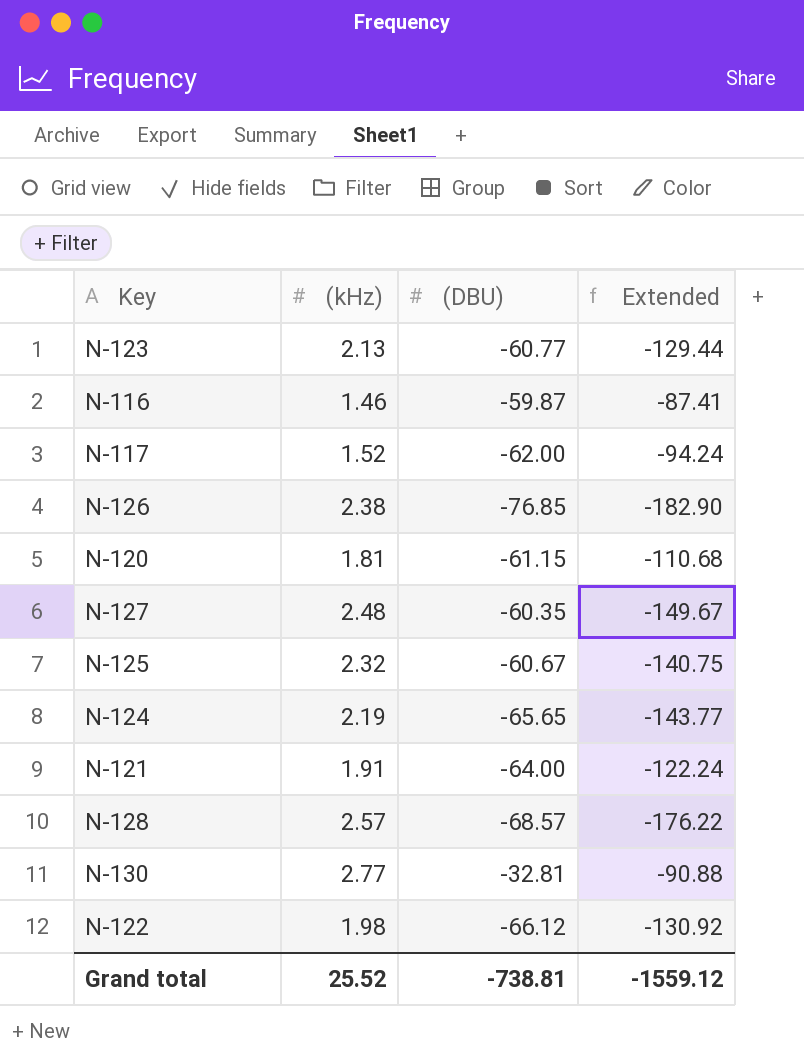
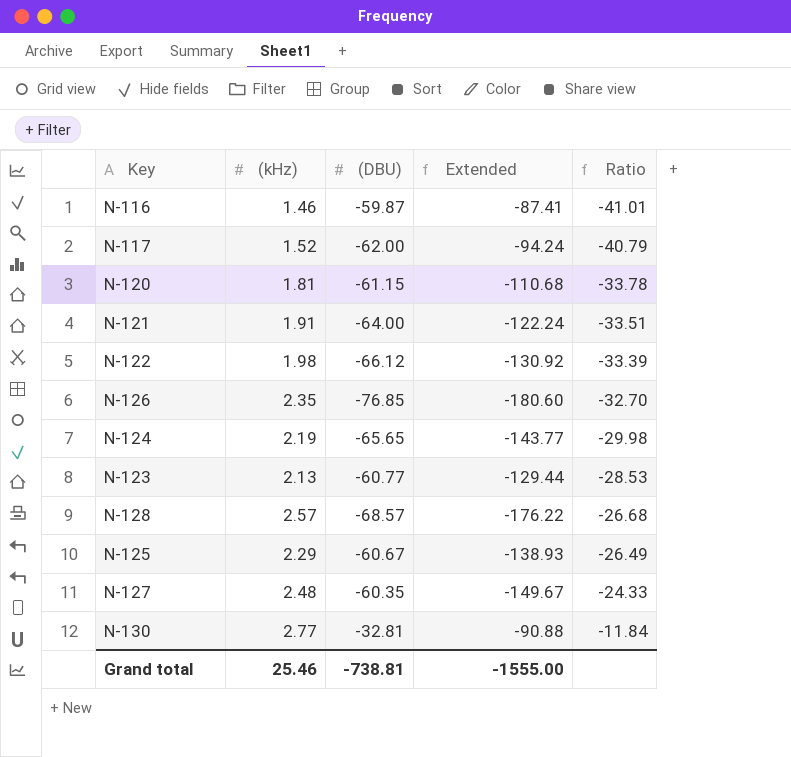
row order: none -> Ratio ascending
column Ratio | formula: none -> [(DBU)] / [(kHz)]
N-126 | (kHz): 2.38 -> 2.35
N-126 | Extended: -182.90 -> -180.60
N-125 | (kHz): 2.32 -> 2.29
N-125 | Extended: -140.75 -> -138.93
Grand total | (kHz): 25.52 -> 25.46
Grand total | Extended: -1559.12 -> -1555.00

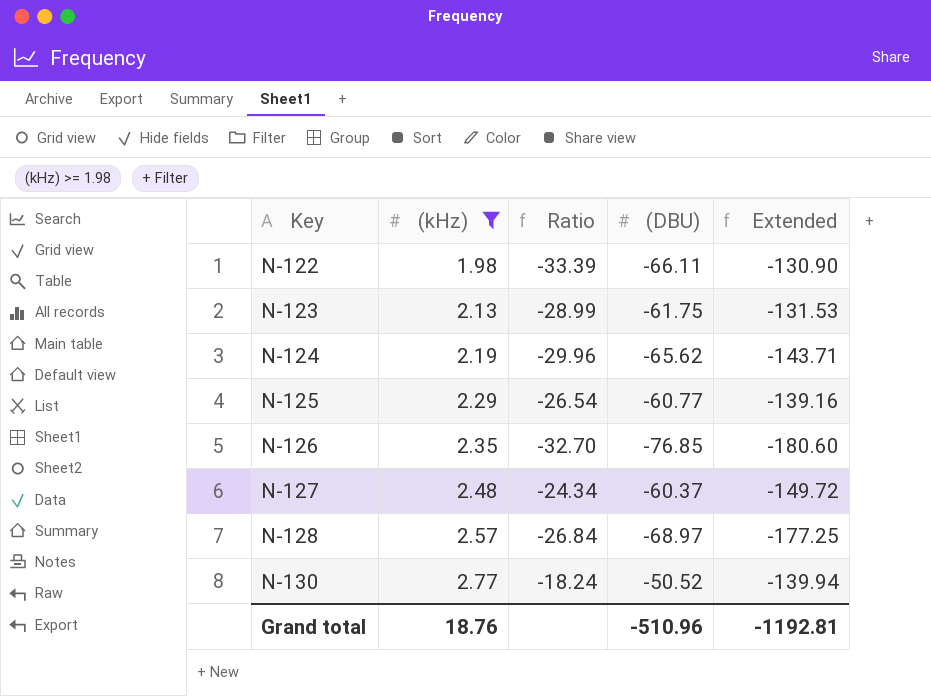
filter: none -> (kHz) >= 1.98
row order: Ratio ascending -> Key ascending
column Ratio | position: 5 -> 3
N-122 | (DBU): -66.12 -> -66.11
N-122 | Extended: -130.92 -> -130.90
N-123 | Ratio: -28.53 -> -28.99
N-123 | (DBU): -60.77 -> -61.75
N-123 | Extended: -129.44 -> -131.53
N-124 | Ratio: -29.98 -> -29.96
N-124 | (DBU): -65.65 -> -65.62
N-124 | Extended: -143.77 -> -143.71
N-125 | Ratio: -26.49 -> -26.54
N-125 | (DBU): -60.67 -> -60.77
N-125 | Extended: -138.93 -> -139.16
N-127 | Ratio: -24.33 -> -24.34
N-127 | (DBU): -60.35 -> -60.37
N-127 | Extended: -149.67 -> -149.72
N-128 | Ratio: -26.68 -> -26.84
N-128 | (DBU): -68.57 -> -68.97
N-128 | Extended: -176.22 -> -177.25
N-130 | Ratio: -11.84 -> -18.24
N-130 | (DBU): -32.81 -> -50.52
N-130 | Extended: -90.88 -> -139.94
Grand total | (kHz): 25.46 -> 18.76
Grand total | (DBU): -738.81 -> -510.96
Grand total | Extended: -1555.00 -> -1192.81

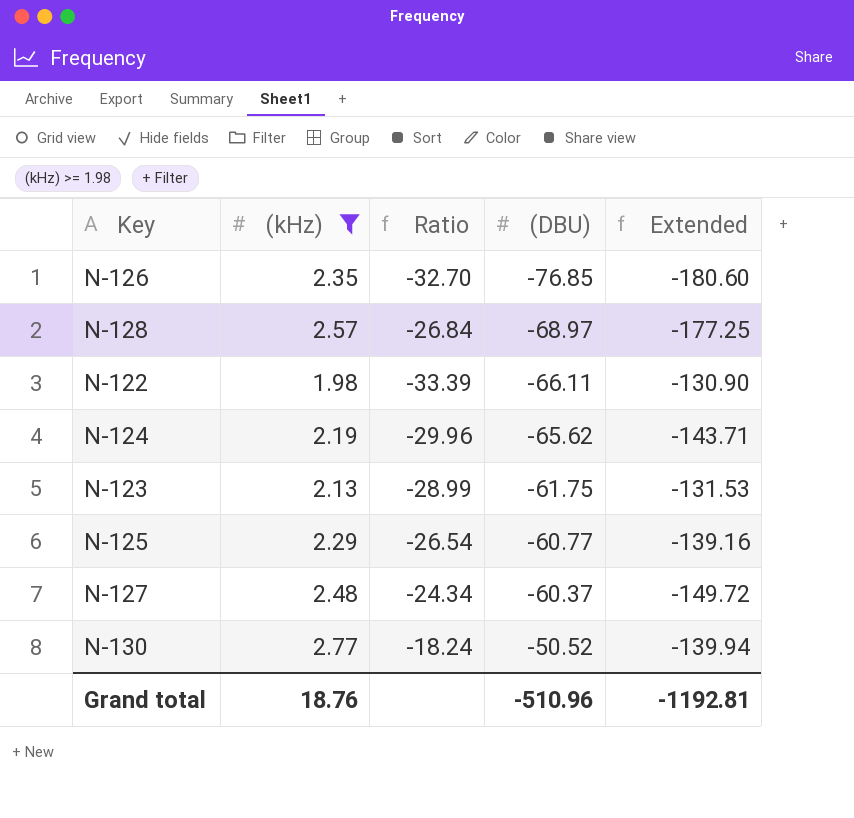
row order: Key ascending -> (DBU) ascending

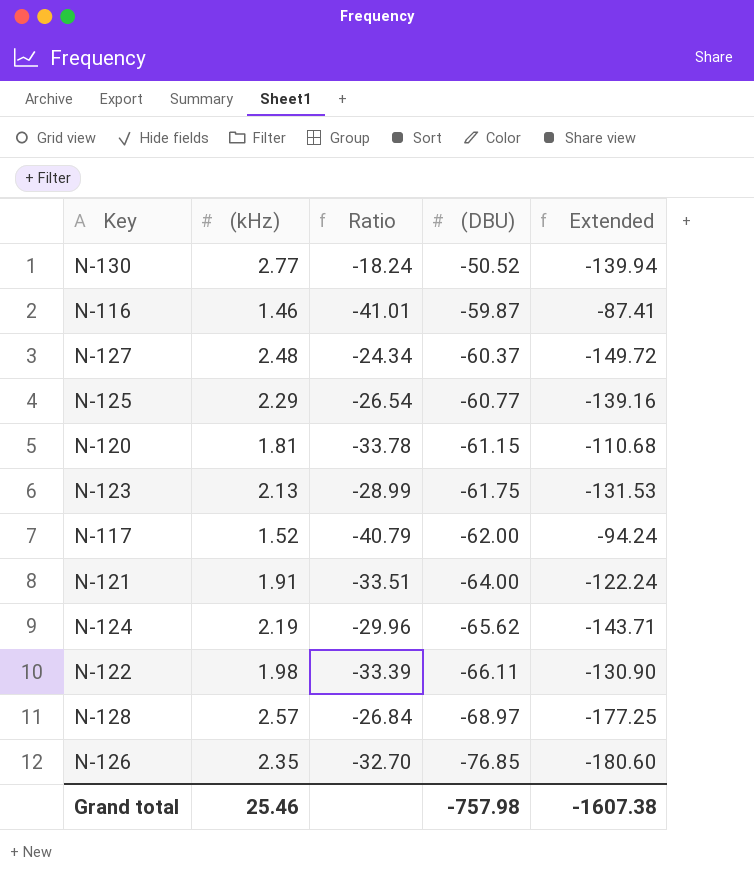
filter: (kHz) >= 1.98 -> none
row order: (DBU) ascending -> (DBU) descending
Grand total | (kHz): 18.76 -> 25.46
Grand total | (DBU): -510.96 -> -757.98
Grand total | Extended: -1192.81 -> -1607.38

